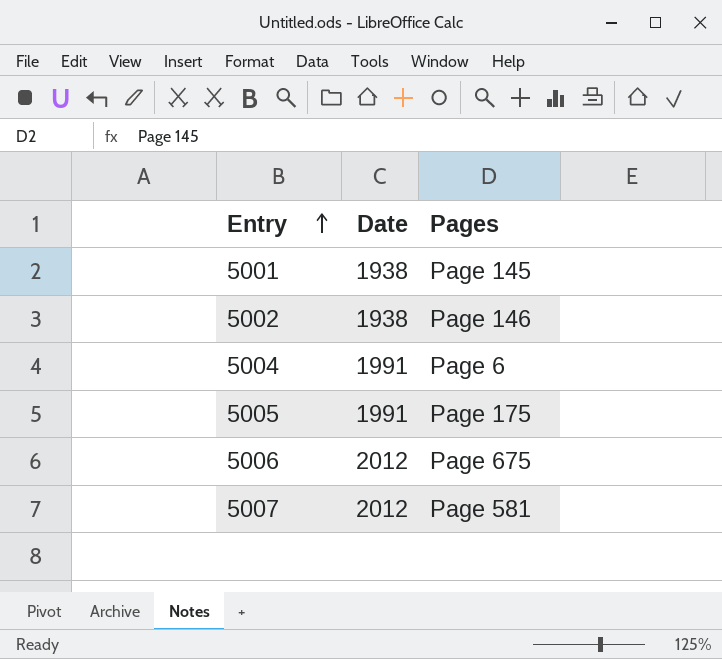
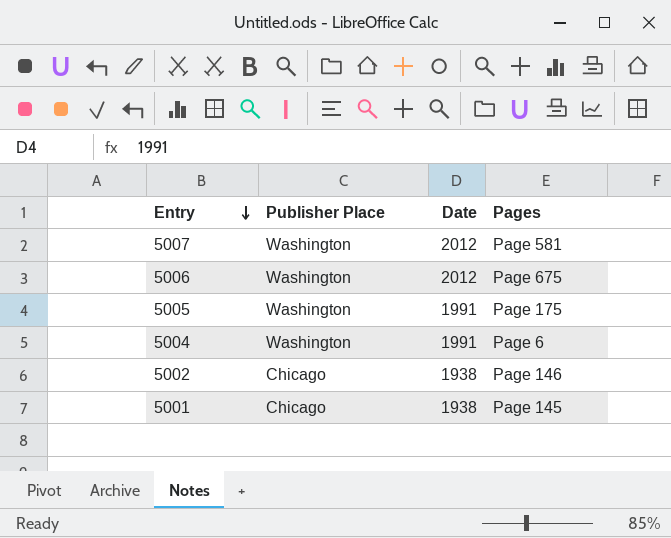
row order: Entry ascending -> Entry descending
column Publisher Place | position: none -> 2

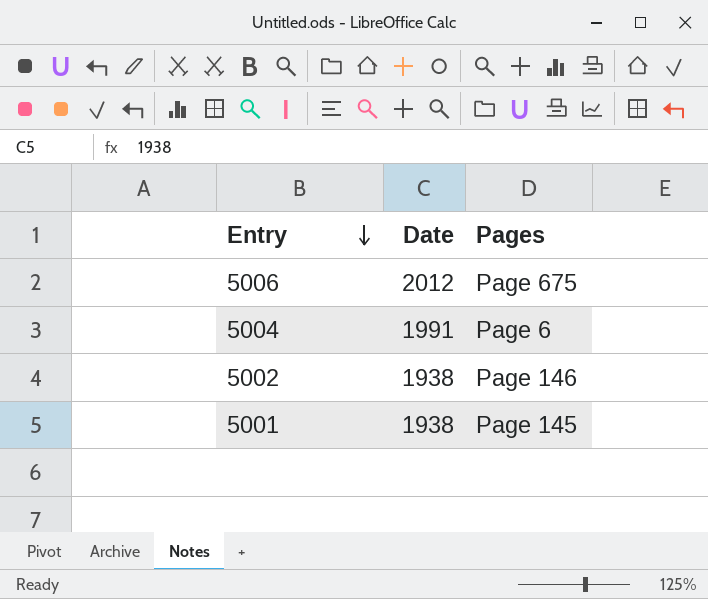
column Publisher Place | position: 2 -> none
row 5007: Washington | 2012 | Page 581 -> none
row 5005: Washington | 1991 | Page 175 -> none

